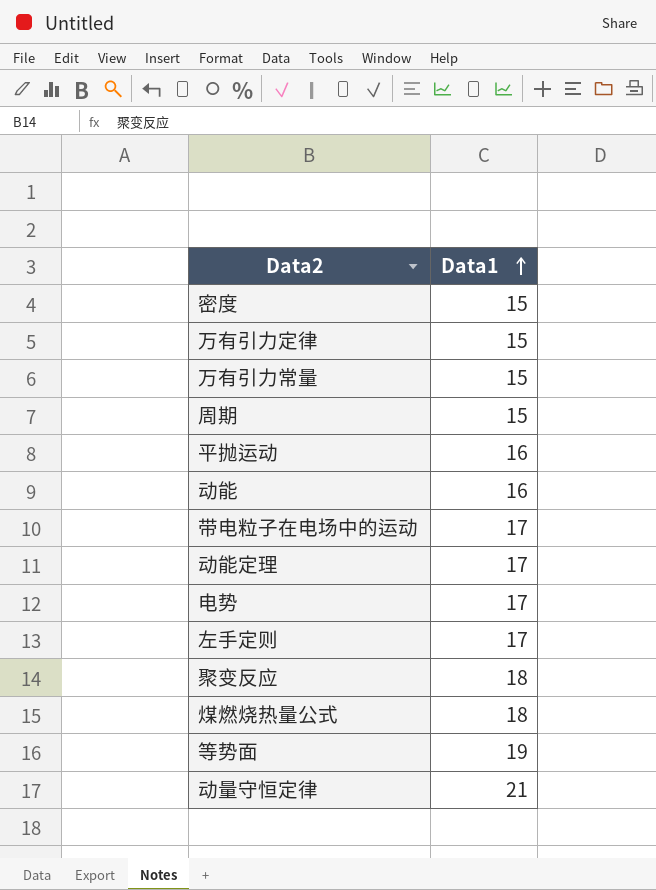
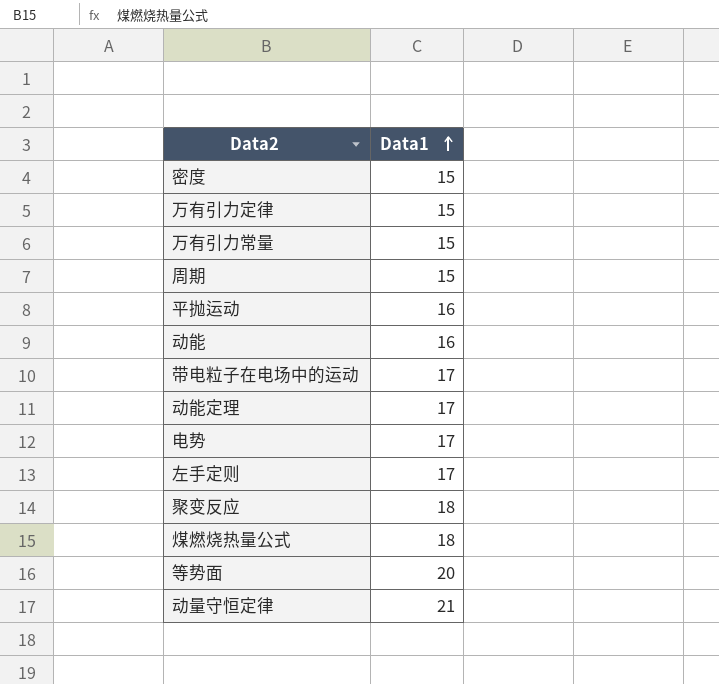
等势面 | Data1: 19 -> 20

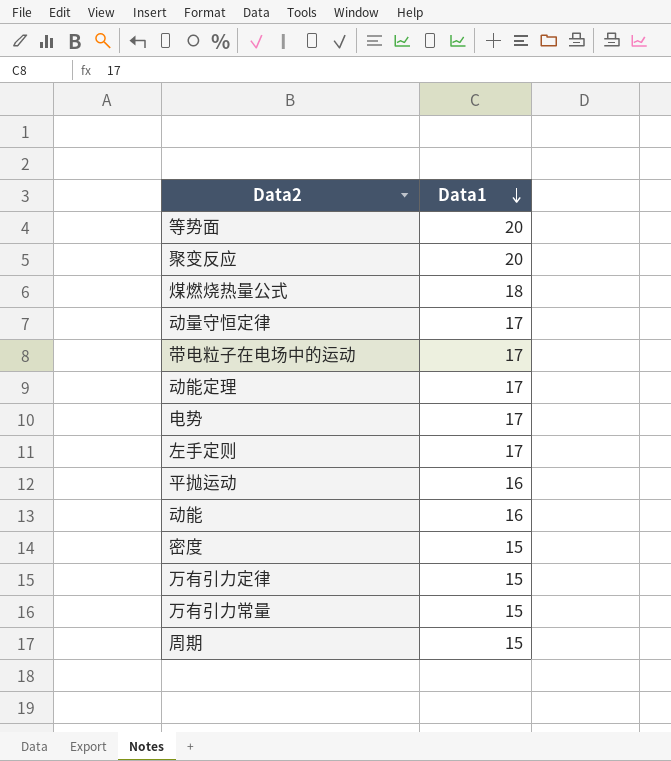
row order: Data1 ascending -> Data1 descending
聚变反应 | Data1: 18 -> 20
动量守恒定律 | Data1: 21 -> 17

